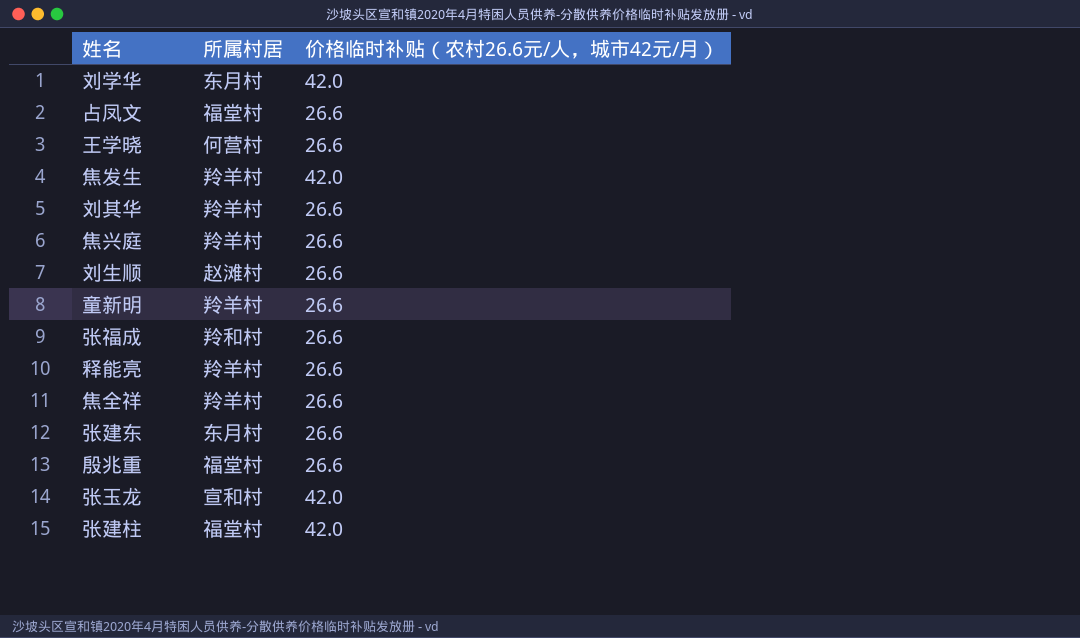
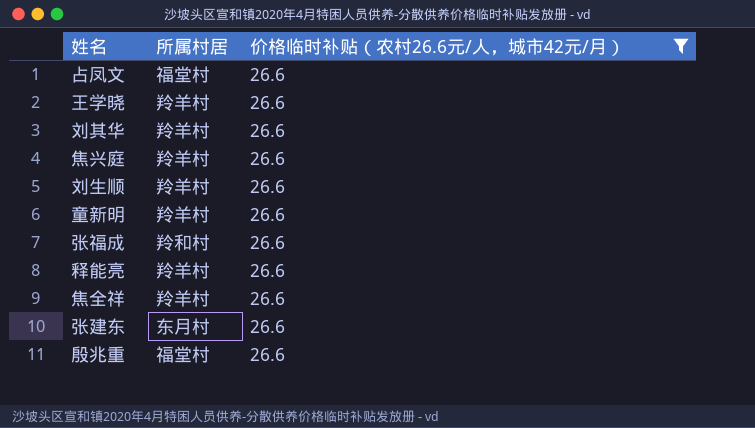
filter: none -> 价格临时补贴（农村26.6元/人，城市42元/月） = 26.6
王学晓 | 所属村居: 何营村 -> 羚羊村
刘生顺 | 所属村居: 赵滩村 -> 羚羊村

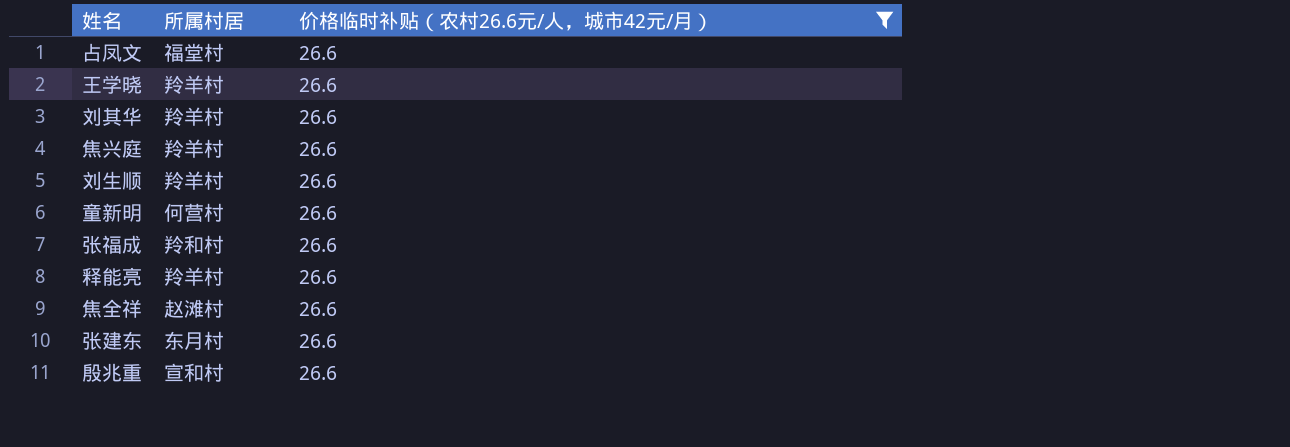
童新明 | 所属村居: 羚羊村 -> 何营村
焦全祥 | 所属村居: 羚羊村 -> 赵滩村
殷兆重 | 所属村居: 福堂村 -> 宣和村

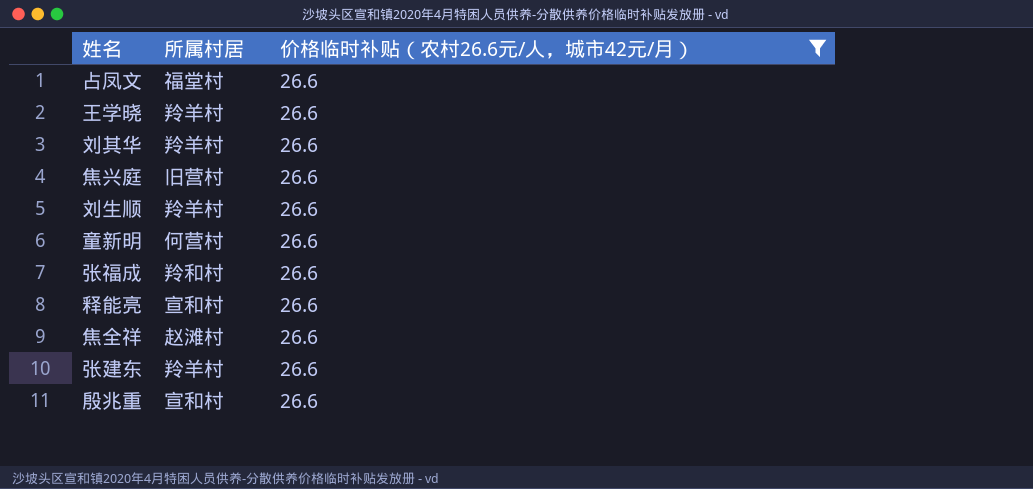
焦兴庭 | 所属村居: 羚羊村 -> 旧营村
释能亮 | 所属村居: 羚羊村 -> 宣和村
张建东 | 所属村居: 东月村 -> 羚羊村

